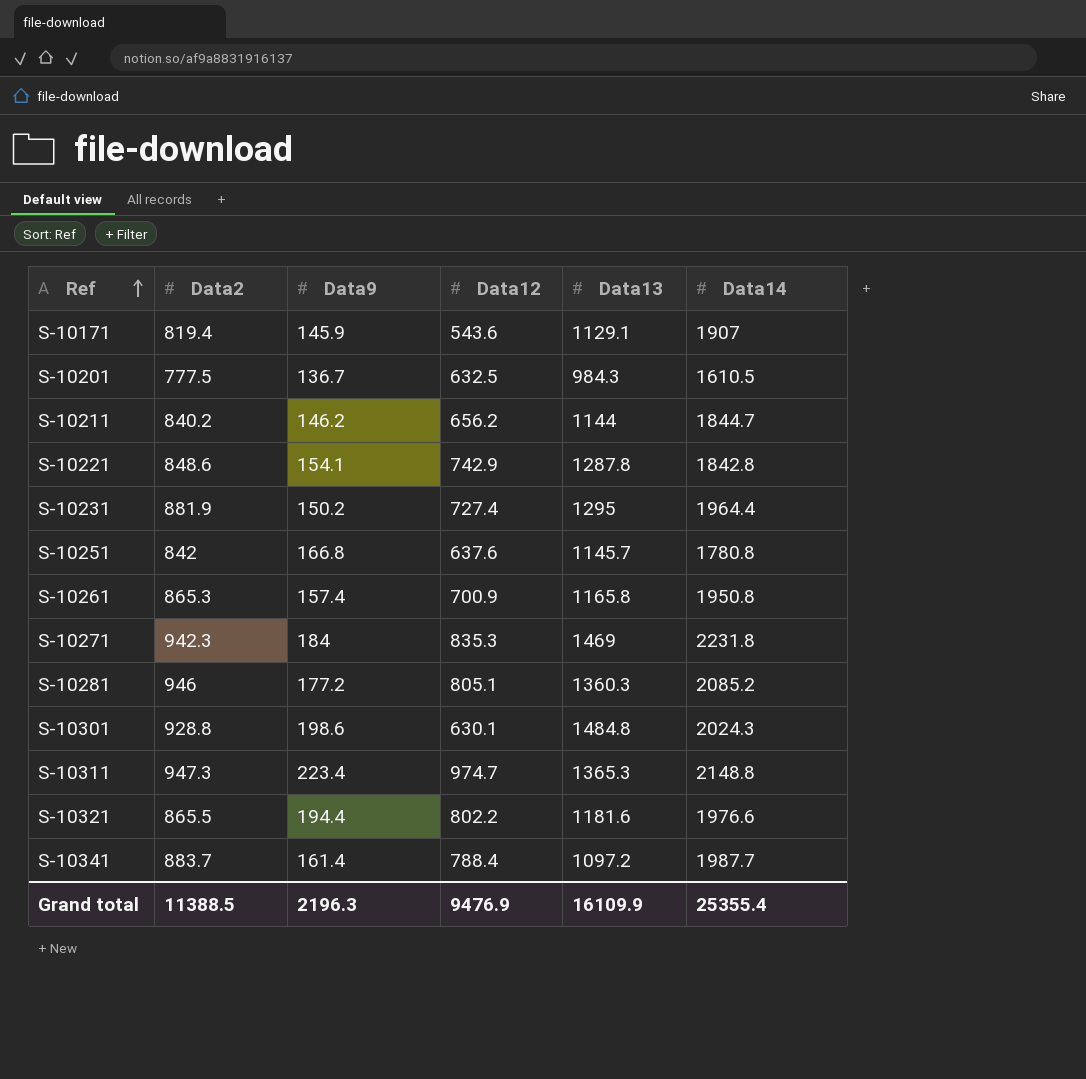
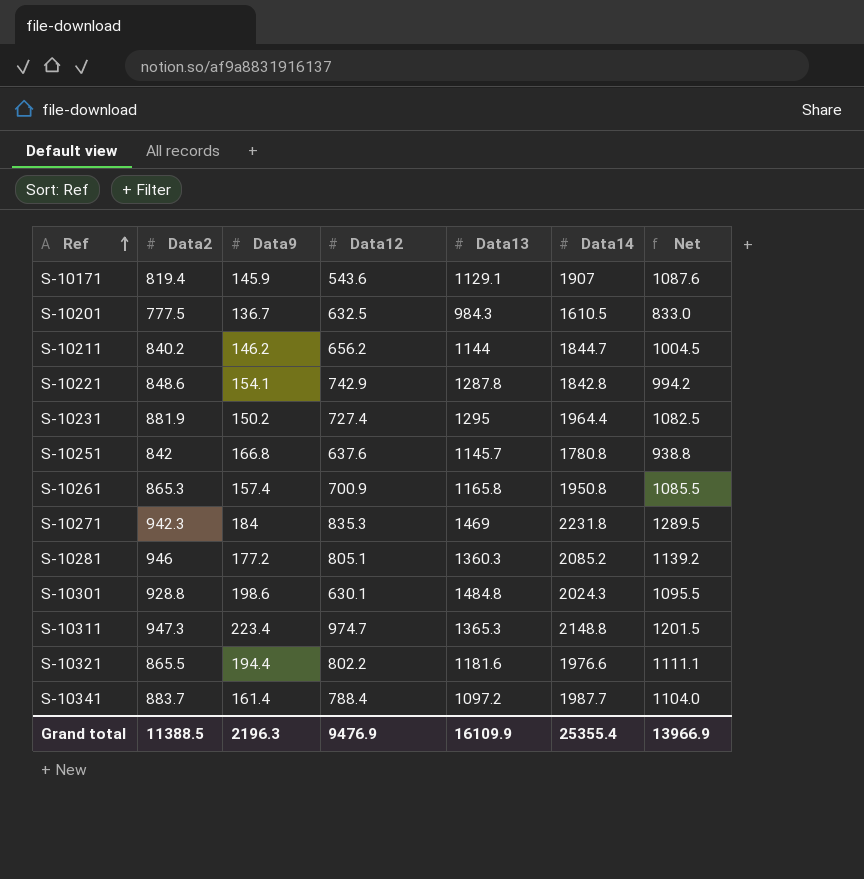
column Net | formula: none -> [Data14] - [Data2]

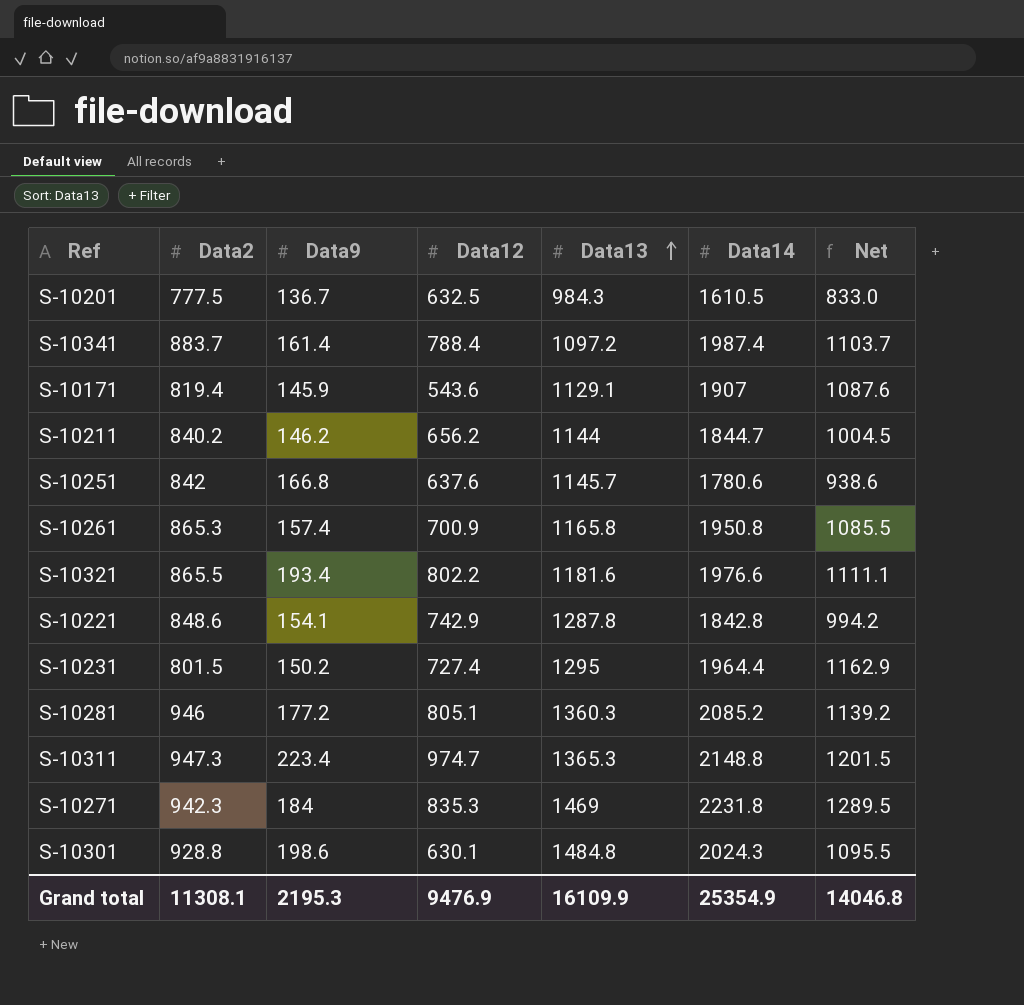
row order: Ref ascending -> Data13 ascending
S-10341 | Data14: 1987.7 -> 1987.4
S-10341 | Net: 1104.0 -> 1103.7
S-10251 | Data14: 1780.8 -> 1780.6
S-10251 | Net: 938.8 -> 938.6
S-10321 | Data9: 194.4 -> 193.4
S-10231 | Data2: 881.9 -> 801.5
S-10231 | Net: 1082.5 -> 1162.9
Grand total | Data2: 11388.5 -> 11308.1
Grand total | Data9: 2196.3 -> 2195.3
Grand total | Data14: 25355.4 -> 25354.9
Grand total | Net: 13966.9 -> 14046.8

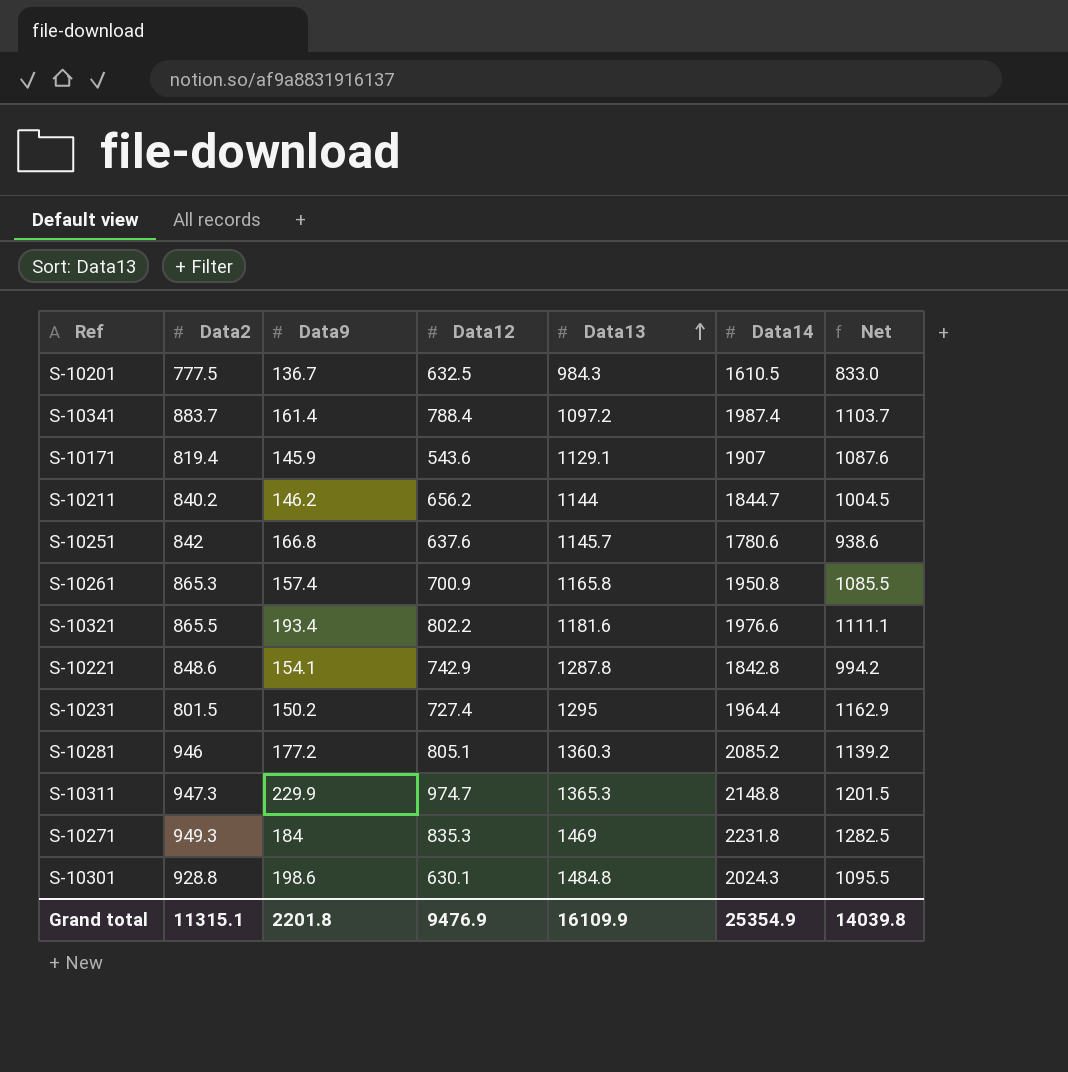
S-10311 | Data9: 223.4 -> 229.9
S-10271 | Data2: 942.3 -> 949.3
S-10271 | Net: 1289.5 -> 1282.5
Grand total | Data2: 11308.1 -> 11315.1
Grand total | Data9: 2195.3 -> 2201.8
Grand total | Net: 14046.8 -> 14039.8

